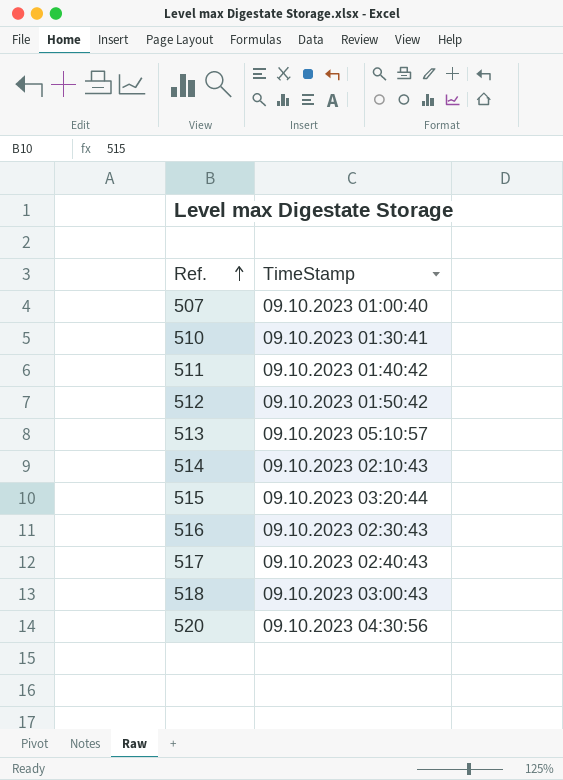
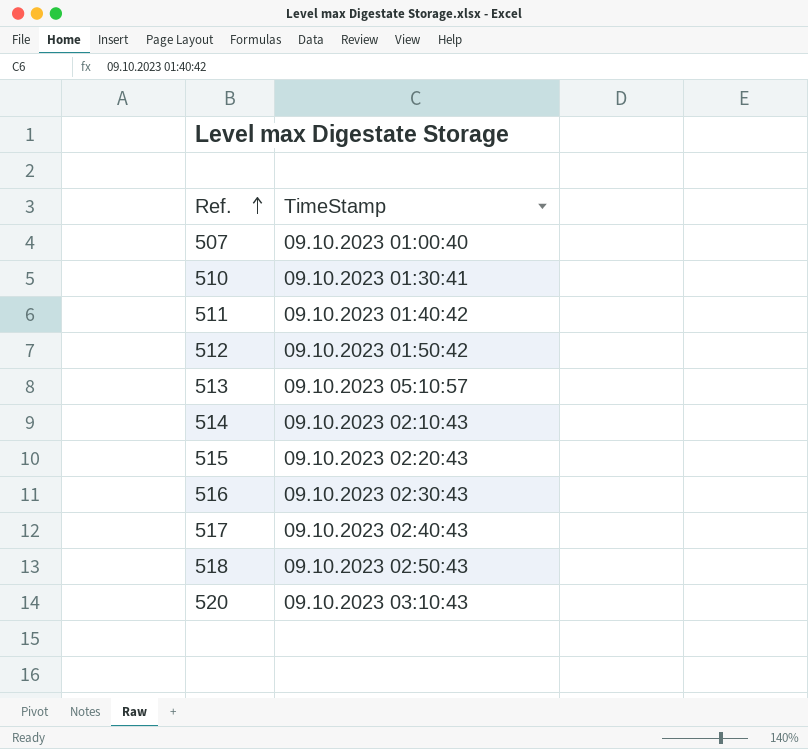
515 | TimeStamp: 09.10.2023 03:20:44 -> 09.10.2023 02:20:43
518 | TimeStamp: 09.10.2023 03:00:43 -> 09.10.2023 02:50:43
520 | TimeStamp: 09.10.2023 04:30:56 -> 09.10.2023 03:10:43

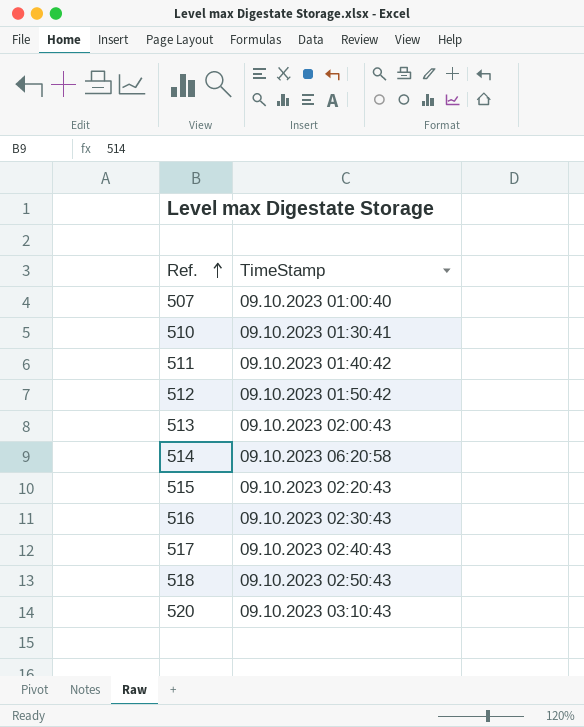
513 | TimeStamp: 09.10.2023 05:10:57 -> 09.10.2023 02:00:43
514 | TimeStamp: 09.10.2023 02:10:43 -> 09.10.2023 06:20:58

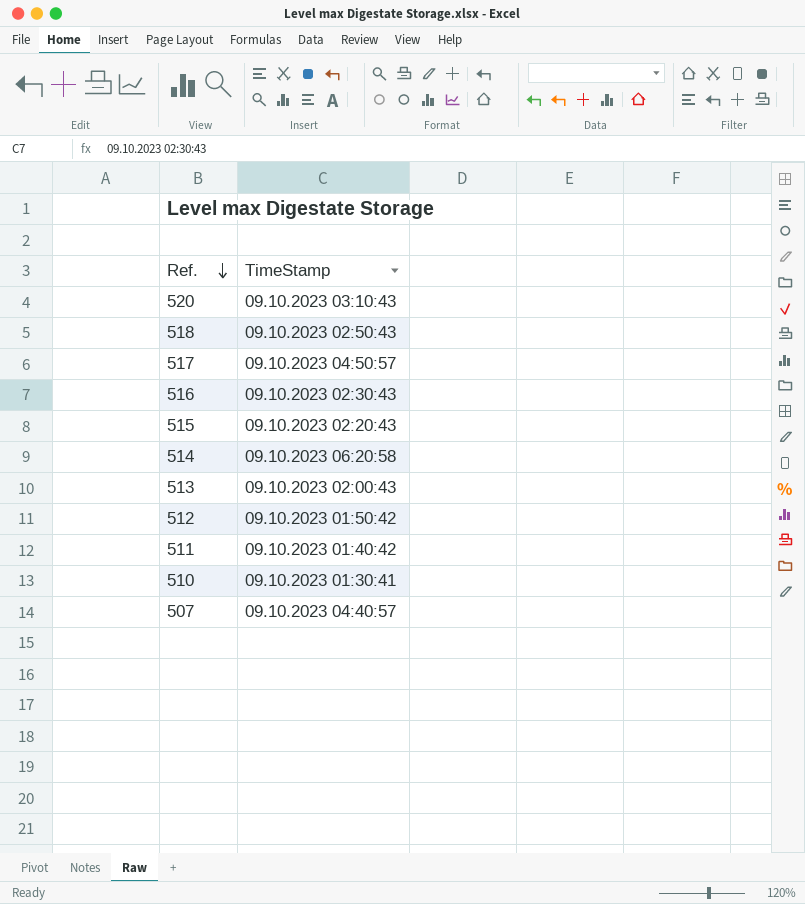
row order: Ref. ascending -> Ref. descending
517 | TimeStamp: 09.10.2023 02:40:43 -> 09.10.2023 04:50:57
507 | TimeStamp: 09.10.2023 01:00:40 -> 09.10.2023 04:40:57

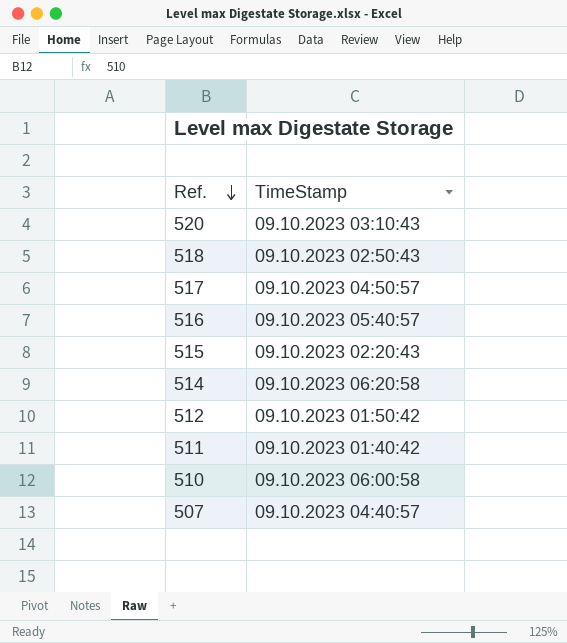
row 513: 09.10.2023 02:00:43 -> none
516 | TimeStamp: 09.10.2023 02:30:43 -> 09.10.2023 05:40:57
510 | TimeStamp: 09.10.2023 01:30:41 -> 09.10.2023 06:00:58

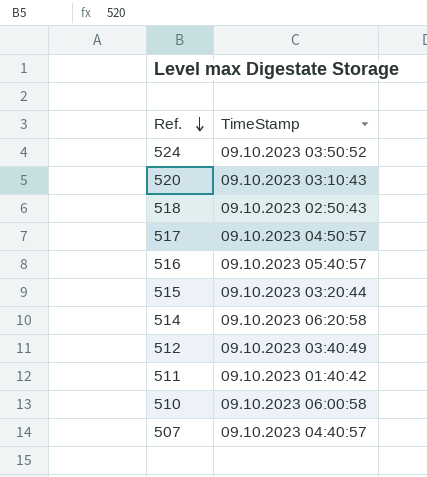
row 524: none -> 09.10.2023 03:50:52
515 | TimeStamp: 09.10.2023 02:20:43 -> 09.10.2023 03:20:44
512 | TimeStamp: 09.10.2023 01:50:42 -> 09.10.2023 03:40:49

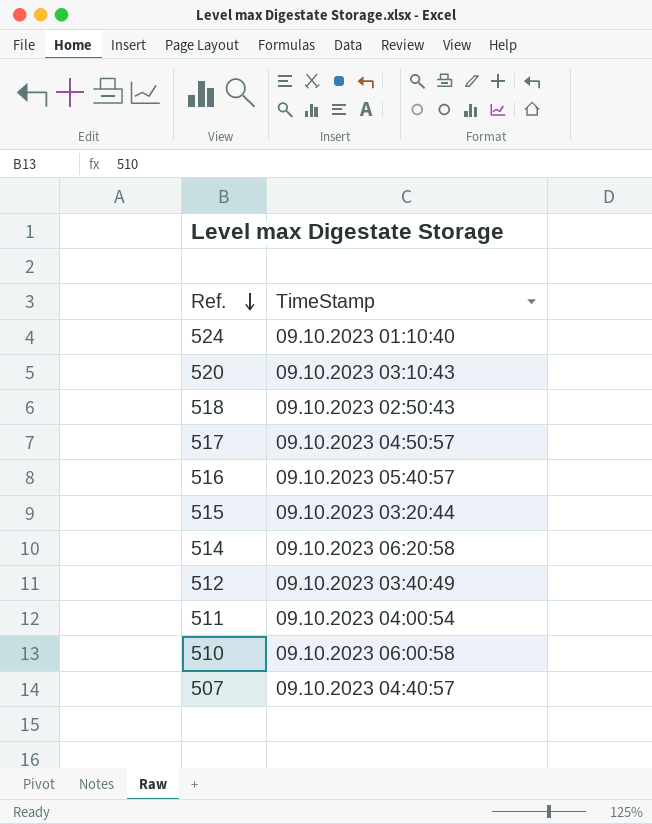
524 | TimeStamp: 09.10.2023 03:50:52 -> 09.10.2023 01:10:40
511 | TimeStamp: 09.10.2023 01:40:42 -> 09.10.2023 04:00:54

